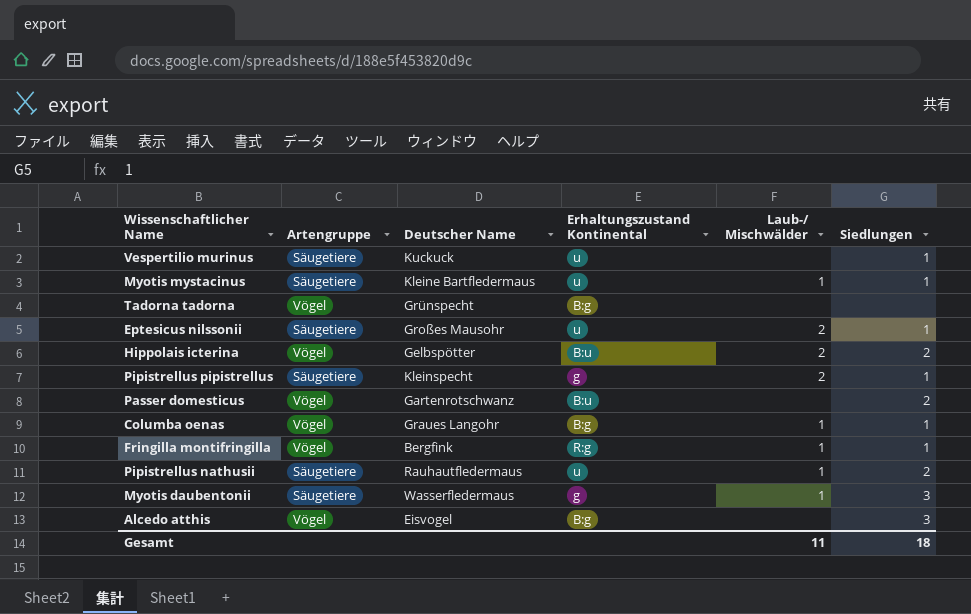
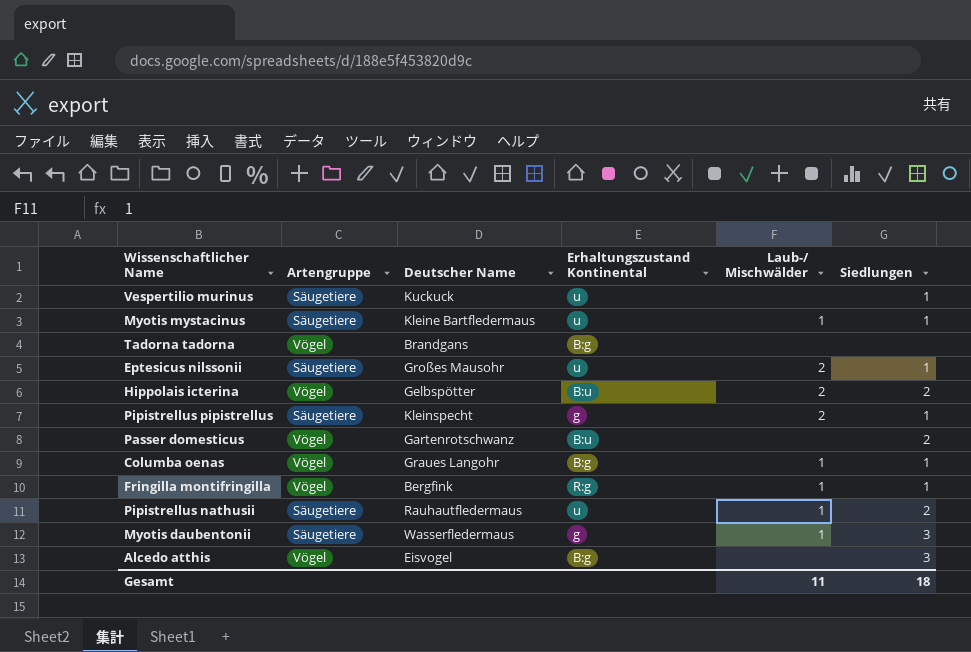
Tadorna tadorna | Deutscher Name: Grünspecht -> Brandgans

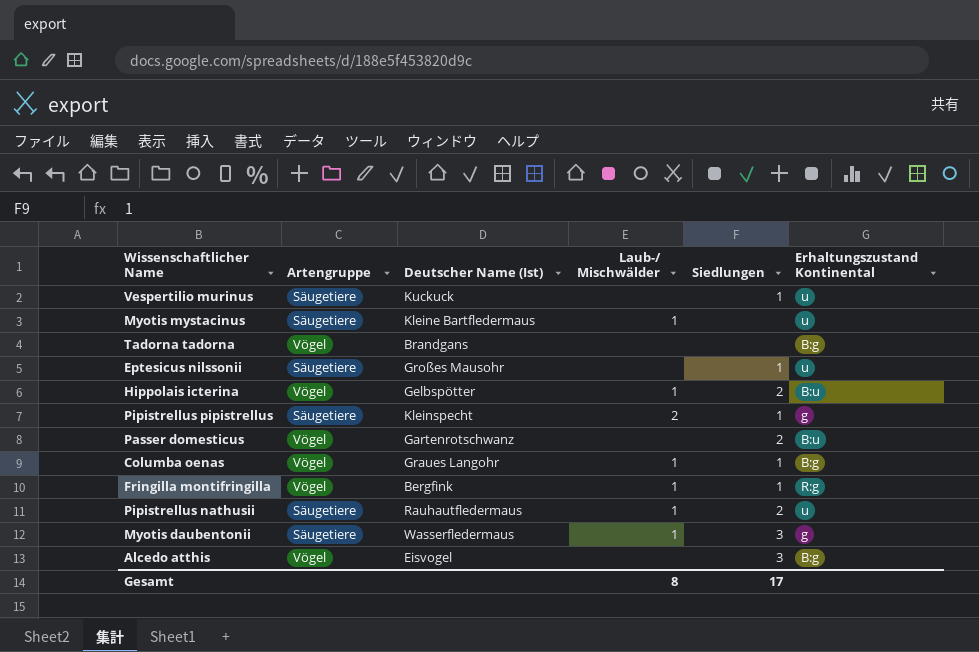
column name: Deutscher Name -> Deutscher Name (Ist)
column Erhaltungszustand Kontinental | position: 4 -> 6
Myotis mystacinus | Siedlungen: 1 -> none
Eptesicus nilssonii | Laub-/ Mischwälder: 2 -> none
Hippolais icterina | Laub-/ Mischwälder: 2 -> 1
Gesamt | Laub-/ Mischwälder: 11 -> 8
Gesamt | Siedlungen: 18 -> 17

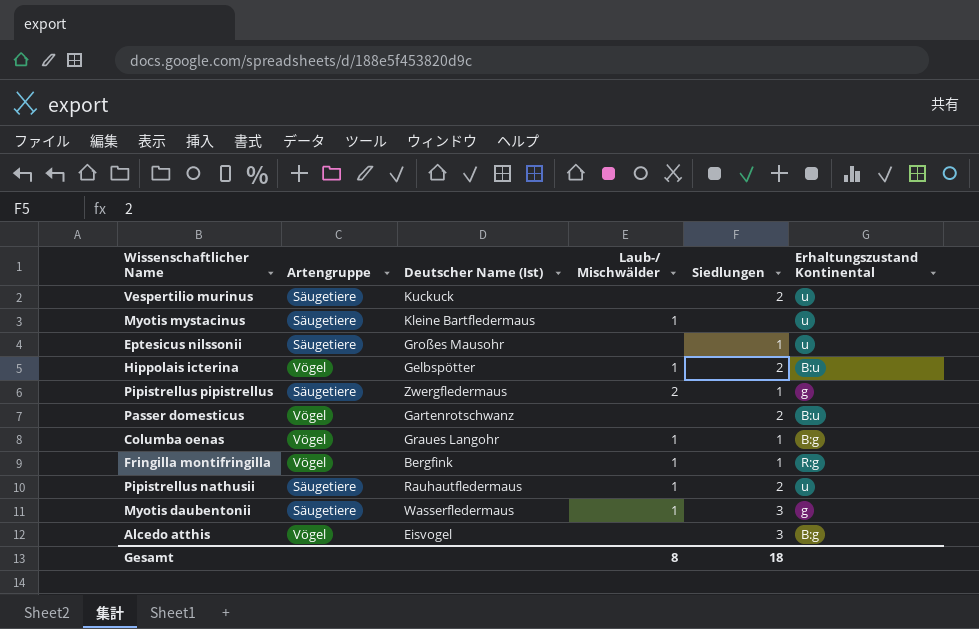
row Tadorna tadorna: Vögel | Brandgans | none | none | B:g -> none
Vespertilio murinus | Siedlungen: 1 -> 2
Pipistrellus pipistrellus | Deutscher Name (Ist): Kleinspecht -> Zwergfledermaus
Gesamt | Siedlungen: 17 -> 18

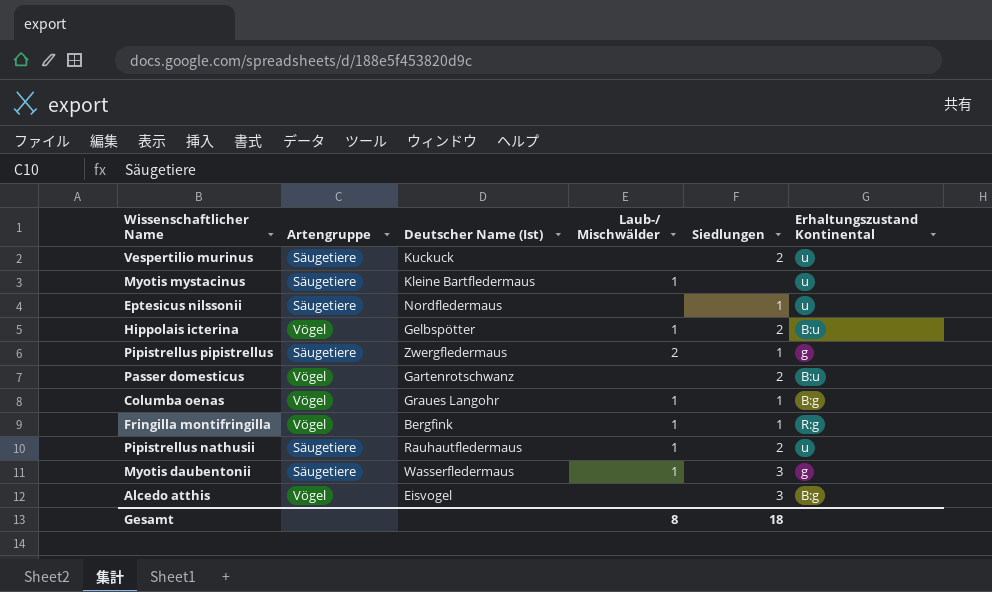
Eptesicus nilssonii | Deutscher Name (Ist): Großes Mausohr -> Nordfledermaus

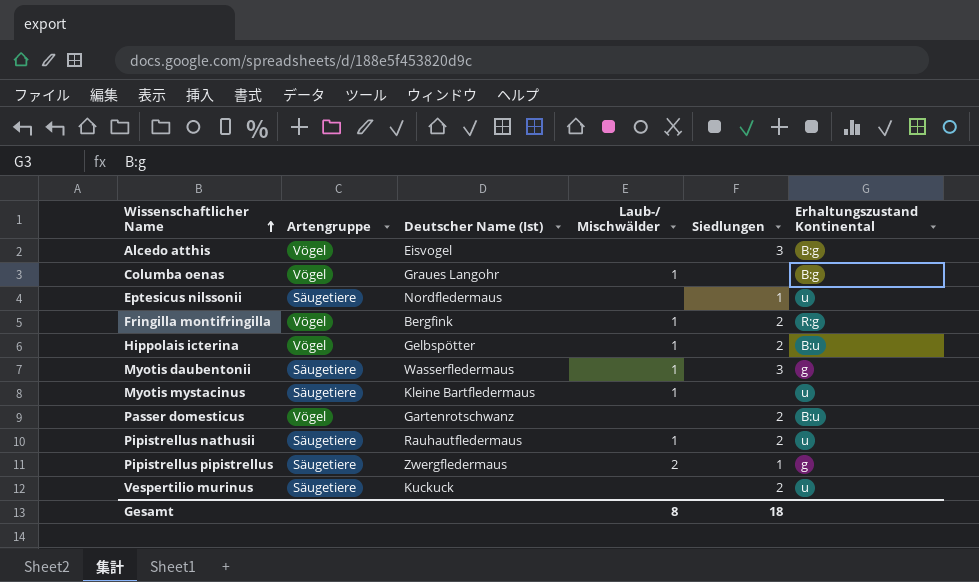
row order: none -> Wissenschaftlicher Name ascending
Columba oenas | Siedlungen: 1 -> none
Fringilla montifringilla | Siedlungen: 1 -> 2

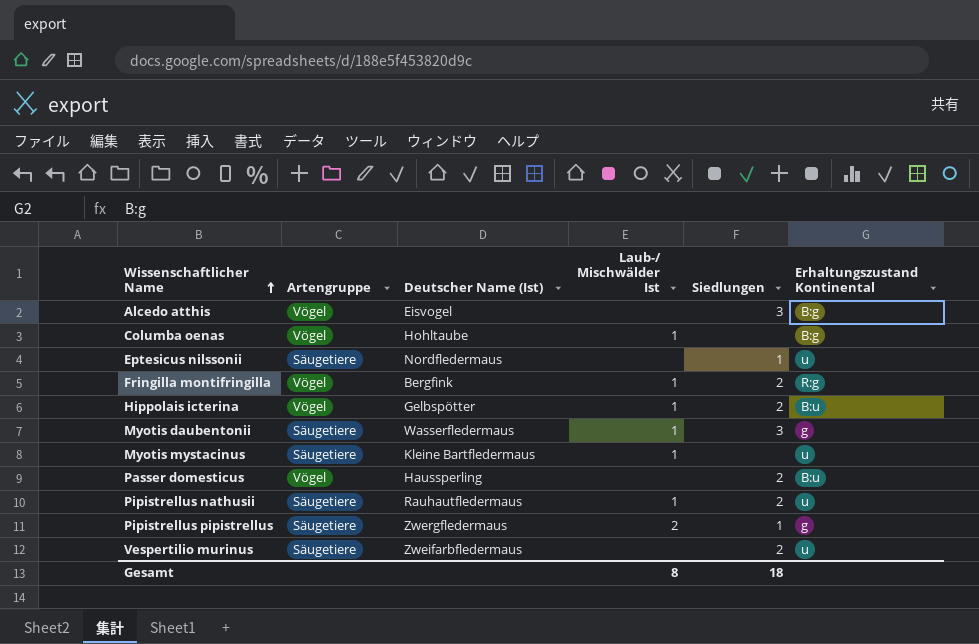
column name: Laub-/ Mischwälder -> Laub-/ Mischwälder Ist
Columba oenas | Deutscher Name (Ist): Graues Langohr -> Hohltaube
Passer domesticus | Deutscher Name (Ist): Gartenrotschwanz -> Haussperling
Vespertilio murinus | Deutscher Name (Ist): Kuckuck -> Zweifarbfledermaus

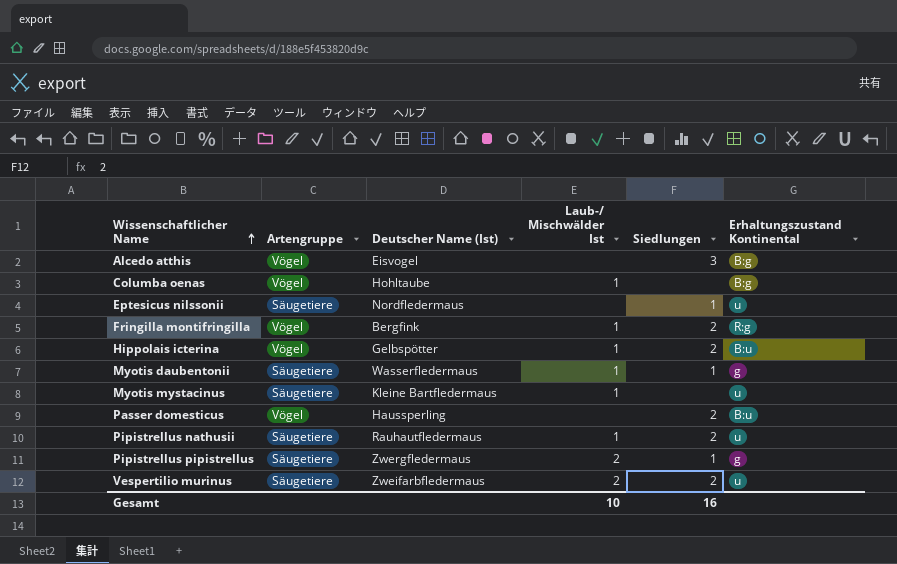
Myotis daubentonii | Siedlungen: 3 -> 1
Vespertilio murinus | Laub-/ Mischwälder Ist: none -> 2
Gesamt | Laub-/ Mischwälder Ist: 8 -> 10
Gesamt | Siedlungen: 18 -> 16

